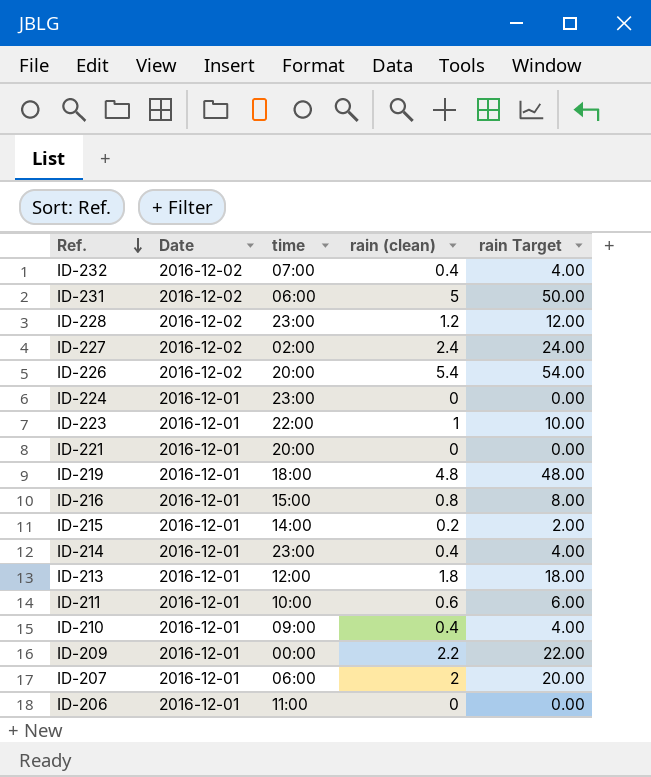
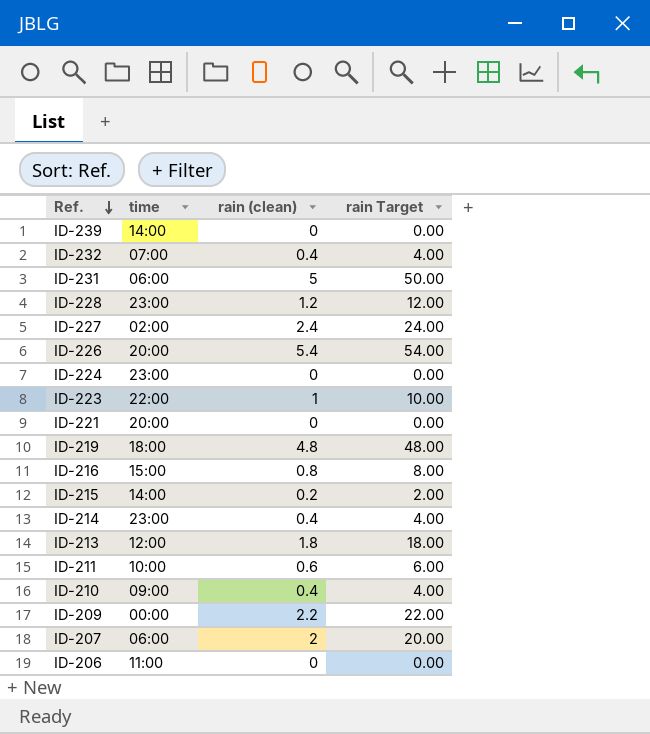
column Date | position: 2 -> none
row ID-239: none -> 14:00 | 0 | 0.00

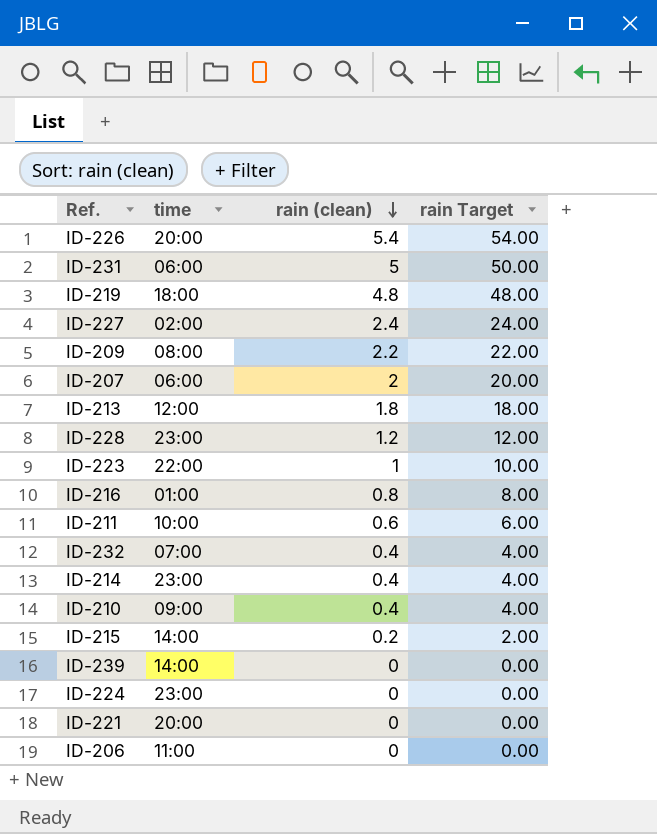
row order: Ref. descending -> rain (clean) descending
ID-209 | time: 00:00 -> 08:00
ID-216 | time: 15:00 -> 01:00

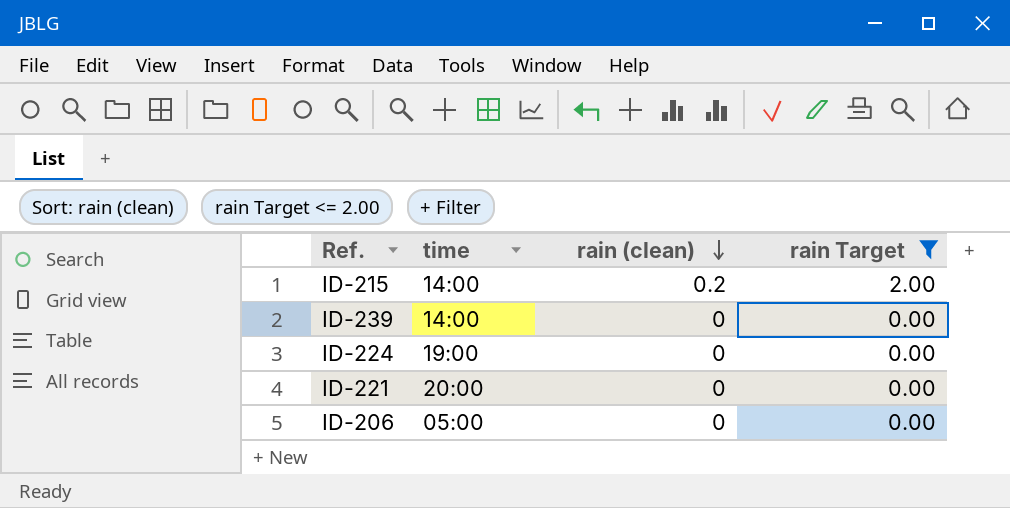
filter: none -> rain Target <= 2.00
ID-224 | time: 23:00 -> 19:00
ID-206 | time: 11:00 -> 05:00

